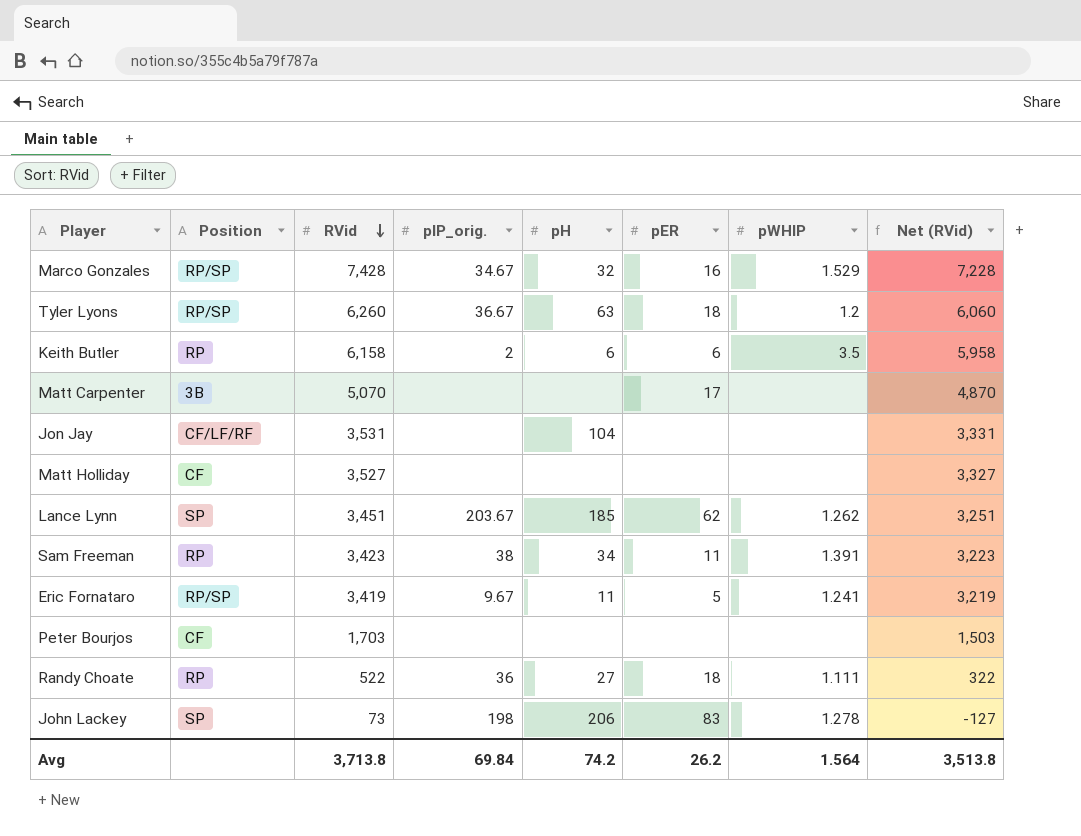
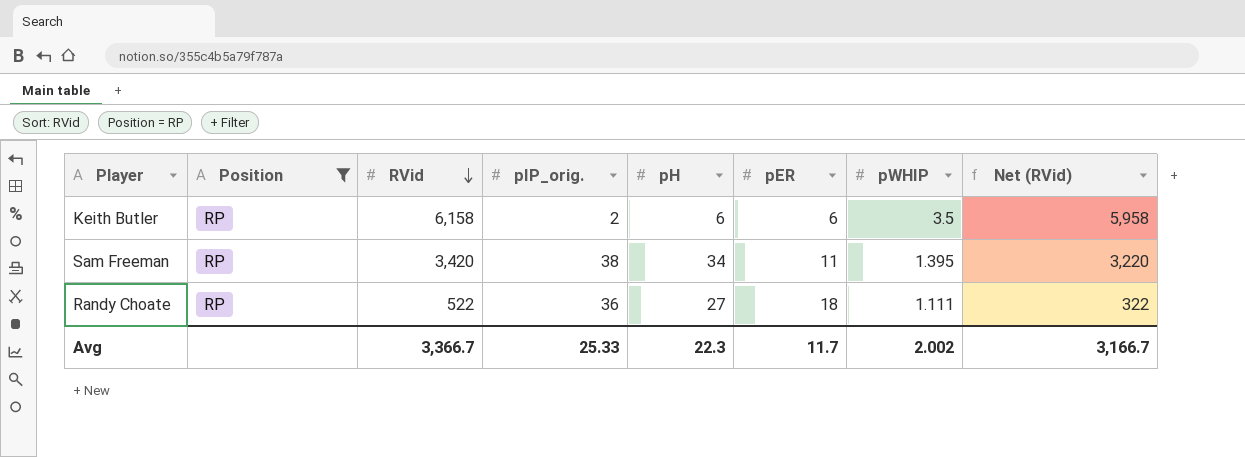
filter: none -> Position = RP
Sam Freeman | RVid: 3,423 -> 3,420
Sam Freeman | pWHIP: 1.391 -> 1.395
Sam Freeman | Net (RVid): 3,223 -> 3,220
Avg | RVid: 3,713.8 -> 3,366.7
Avg | pIP_orig.: 69.84 -> 25.33
Avg | pH: 74.2 -> 22.3
Avg | pER: 26.2 -> 11.7
Avg | pWHIP: 1.564 -> 2.002
Avg | Net (RVid): 3,513.8 -> 3,166.7

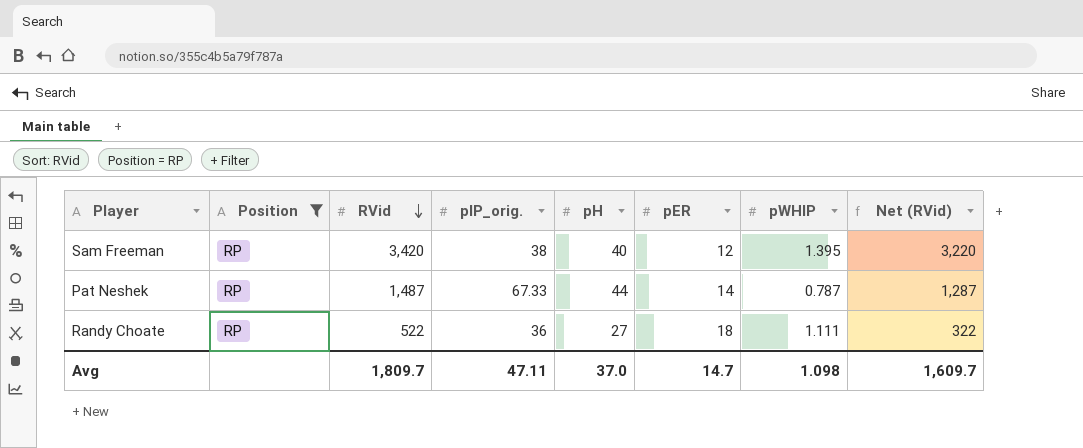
row Keith Butler: RP | 6,158 | 2 | 6 | 6 | 3.5 | 5,958 -> none
Sam Freeman | pH: 34 -> 40
Sam Freeman | pER: 11 -> 12
row Pat Neshek: none -> RP | 1,487 | 67.33 | 44 | 14 | 0.787 | 1,287
Avg | RVid: 3,366.7 -> 1,809.7
Avg | pIP_orig.: 25.33 -> 47.11
Avg | pH: 22.3 -> 37.0
Avg | pER: 11.7 -> 14.7
Avg | pWHIP: 2.002 -> 1.098
Avg | Net (RVid): 3,166.7 -> 1,609.7

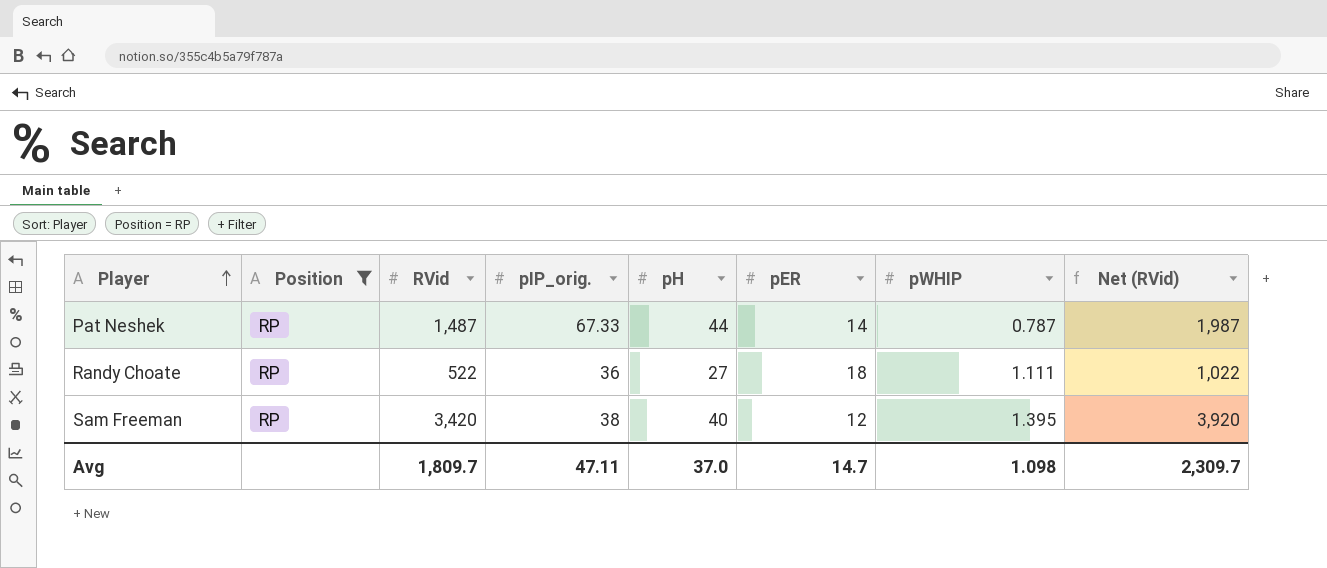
row order: RVid descending -> Player ascending
column Net (RVid) | formula: [RVid] - 200 -> [RVid] + 500
Avg | Net (RVid): 1,609.7 -> 2,309.7

